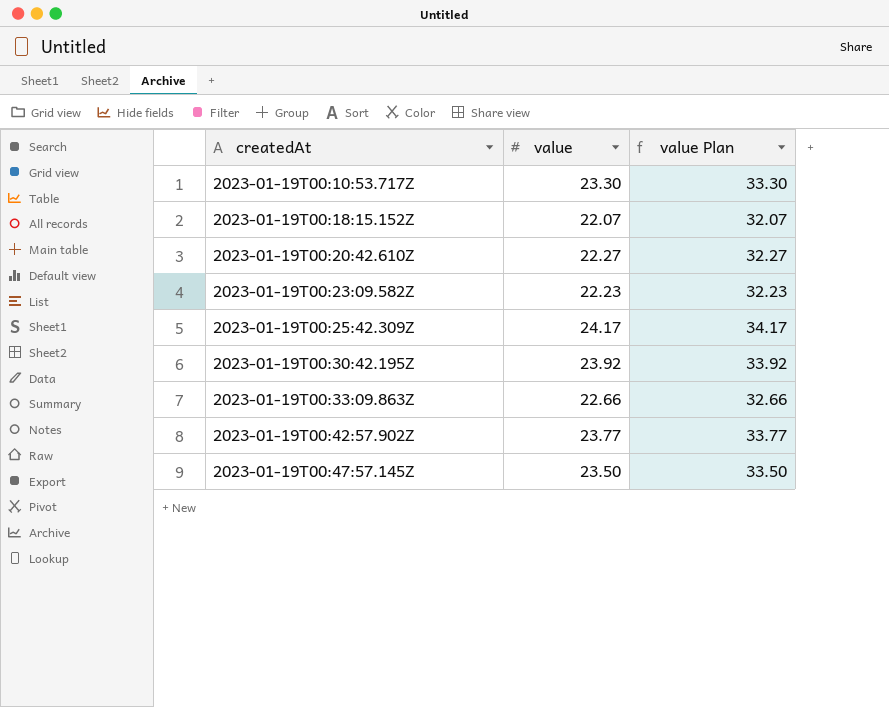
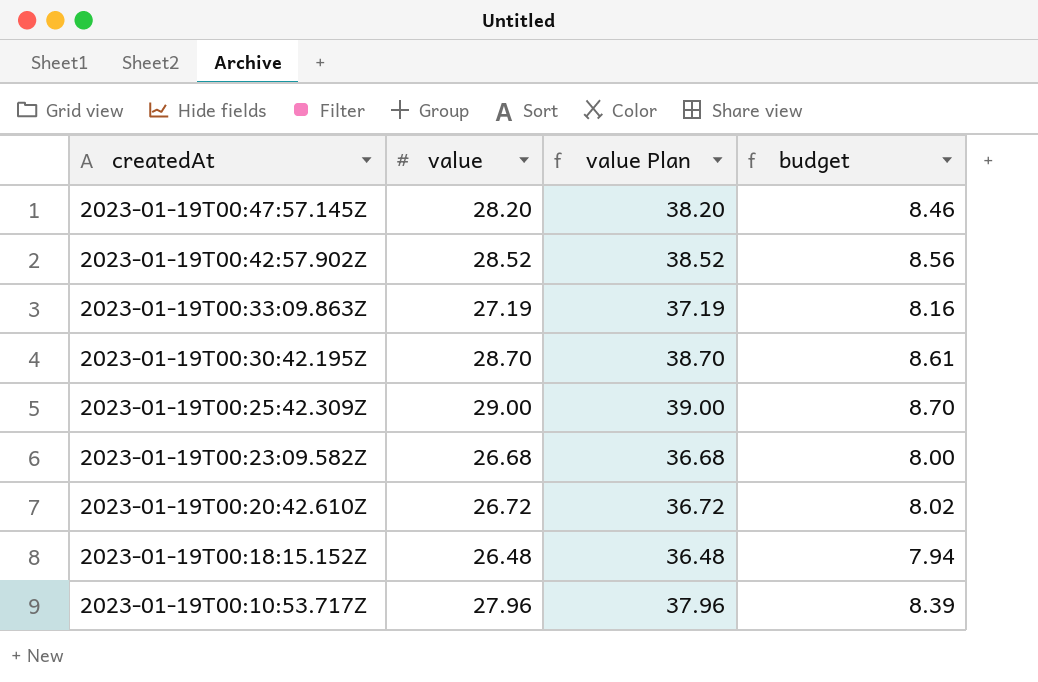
row order: createdAt ascending -> createdAt descending
column budget | formula: none -> [value] * 0.3
2023-01-19T00:47:57.145Z | value: 23.50 -> 28.20
2023-01-19T00:47:57.145Z | value Plan: 33.50 -> 38.20
2023-01-19T00:42:57.902Z | value: 23.77 -> 28.52
2023-01-19T00:42:57.902Z | value Plan: 33.77 -> 38.52
2023-01-19T00:33:09.863Z | value: 22.66 -> 27.19
2023-01-19T00:33:09.863Z | value Plan: 32.66 -> 37.19
2023-01-19T00:30:42.195Z | value: 23.92 -> 28.70
2023-01-19T00:30:42.195Z | value Plan: 33.92 -> 38.70
2023-01-19T00:25:42.309Z | value: 24.17 -> 29.00
2023-01-19T00:25:42.309Z | value Plan: 34.17 -> 39.00
2023-01-19T00:23:09.582Z | value: 22.23 -> 26.68
2023-01-19T00:23:09.582Z | value Plan: 32.23 -> 36.68
2023-01-19T00:20:42.610Z | value: 22.27 -> 26.72
2023-01-19T00:20:42.610Z | value Plan: 32.27 -> 36.72
2023-01-19T00:18:15.152Z | value: 22.07 -> 26.48
2023-01-19T00:18:15.152Z | value Plan: 32.07 -> 36.48
2023-01-19T00:10:53.717Z | value: 23.30 -> 27.96
2023-01-19T00:10:53.717Z | value Plan: 33.30 -> 37.96

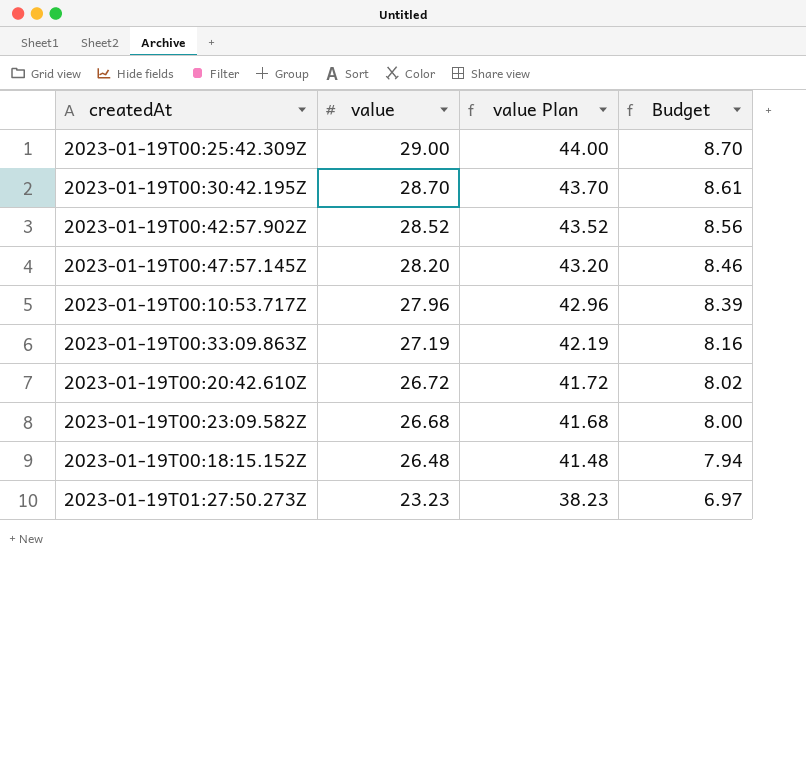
row order: createdAt descending -> value descending
column value Plan | formula: [value] + 10 -> [value] + 15
column name: budget -> Budget
row 2023-01-19T01:27:50.273Z: none -> 23.23 | 38.23 | 6.97

